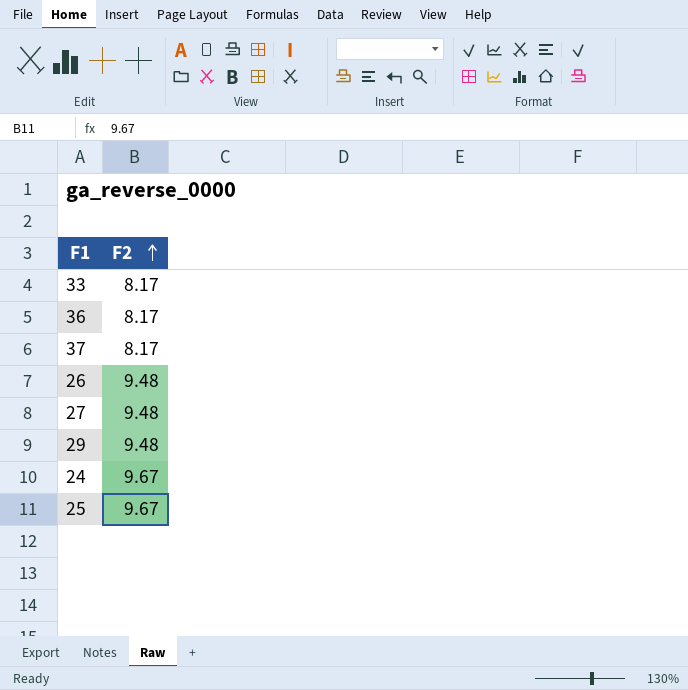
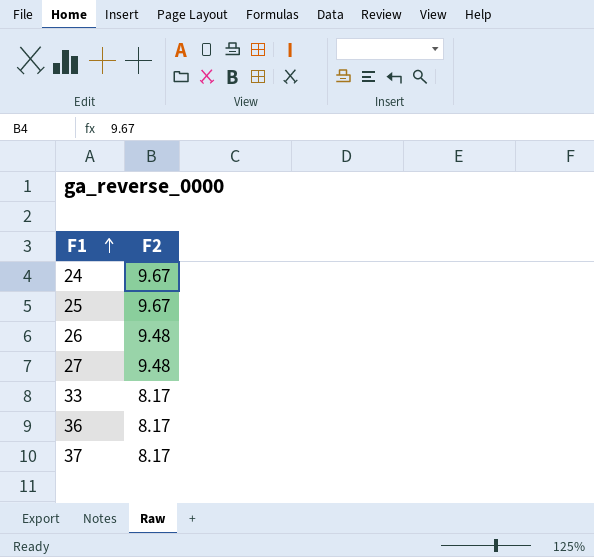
row order: F2 ascending -> F1 ascending
row 29: 9.48 -> none

